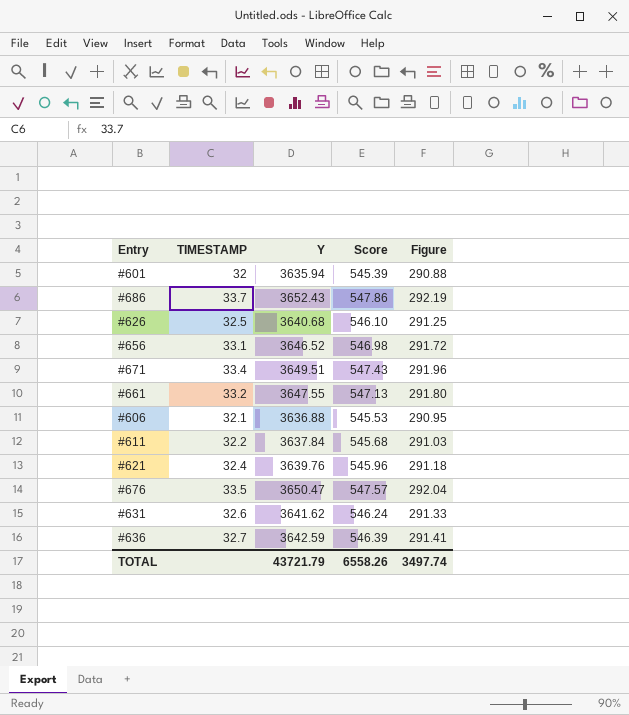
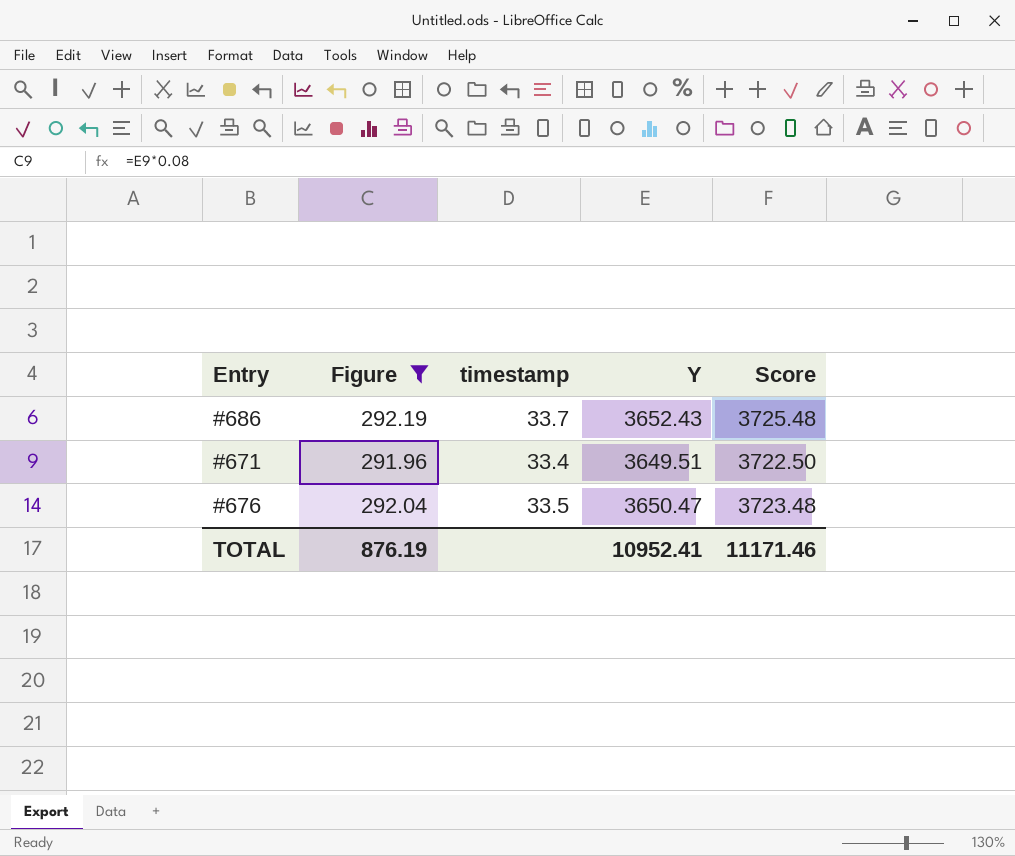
filter: none -> Figure >= 291.96
column Figure | position: 5 -> 2
column name: TIMESTAMP -> timestamp
column Score | formula: [Y] * 0.15 -> [Y] * 1.02
TOTAL | Figure: 3497.74 -> 876.19
TOTAL | Y: 43721.79 -> 10952.41
TOTAL | Score: 6558.26 -> 11171.46

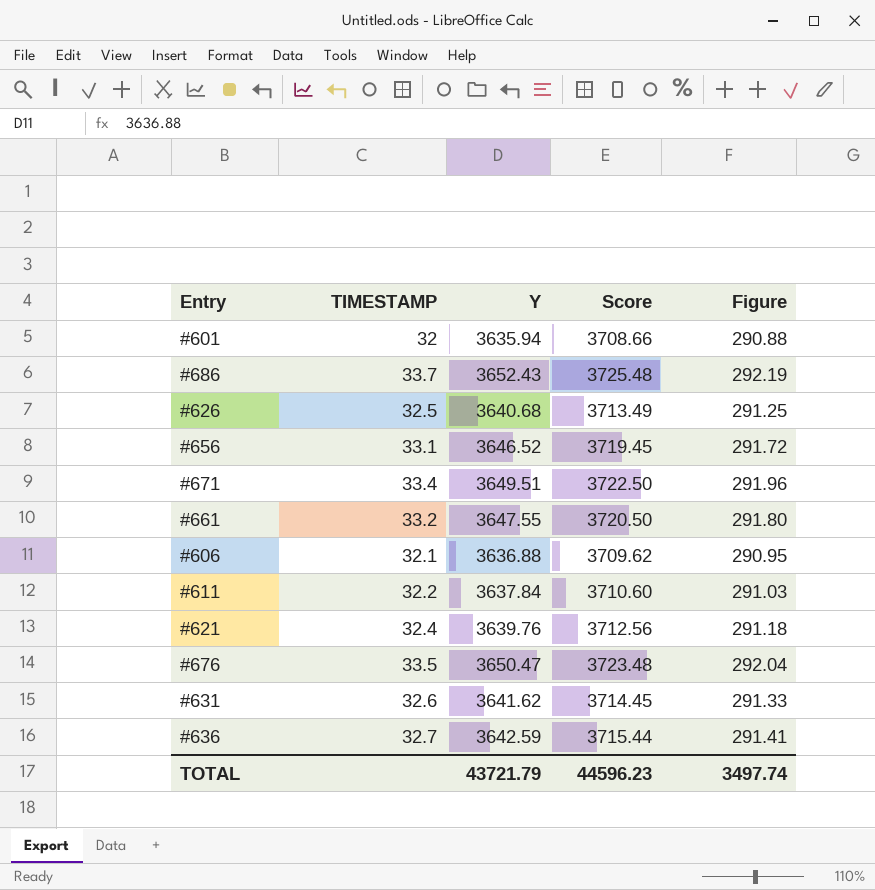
filter: Figure >= 291.96 -> none
column name: timestamp -> TIMESTAMP
column Figure | position: 2 -> 5
TOTAL | Y: 10952.41 -> 43721.79
TOTAL | Score: 11171.46 -> 44596.23
TOTAL | Figure: 876.19 -> 3497.74

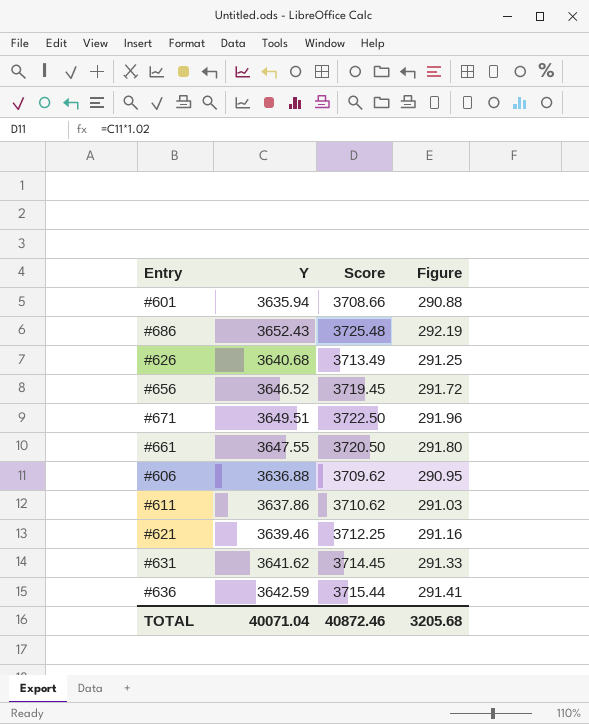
column TIMESTAMP | position: 2 -> none
row #676: 33.5 | 3650.47 | 3723.48 | 292.04 -> none
#611 | Y: 3637.84 -> 3637.86
#611 | Score: 3710.60 -> 3710.62
#621 | Y: 3639.76 -> 3639.46
#621 | Score: 3712.56 -> 3712.25
#621 | Figure: 291.18 -> 291.16
TOTAL | Y: 43721.79 -> 40071.04
TOTAL | Score: 44596.23 -> 40872.46
TOTAL | Figure: 3497.74 -> 3205.68

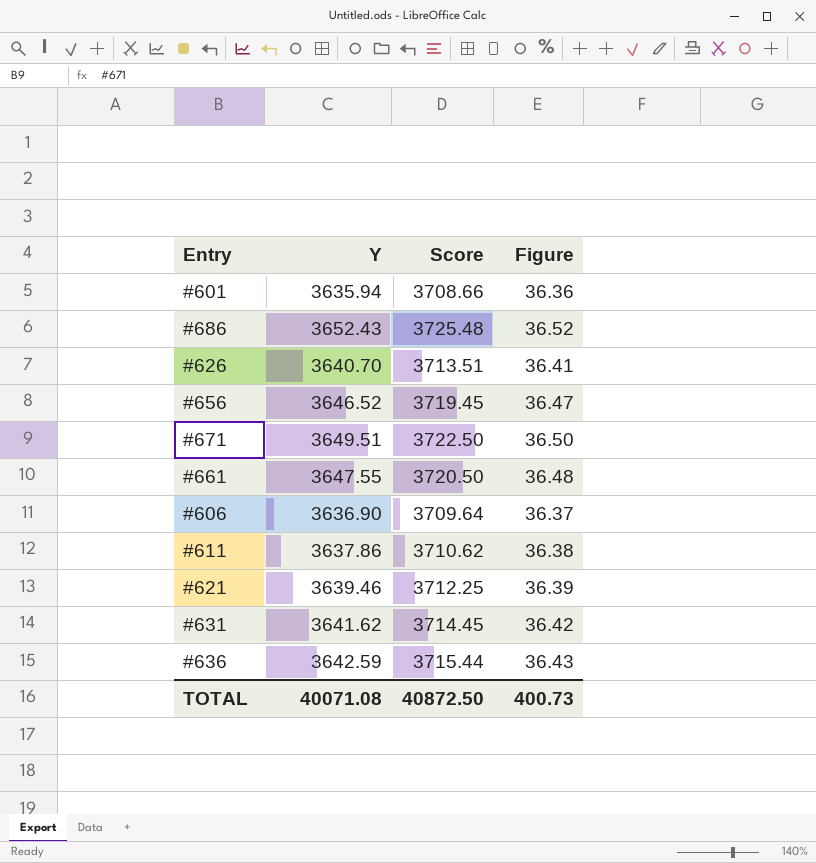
column Figure | formula: [Y] * 0.08 -> [Y] * 0.01
#626 | Y: 3640.68 -> 3640.70
#626 | Score: 3713.49 -> 3713.51
#606 | Y: 3636.88 -> 3636.90
#606 | Score: 3709.62 -> 3709.64
TOTAL | Y: 40071.04 -> 40071.08
TOTAL | Score: 40872.46 -> 40872.50
TOTAL | Figure: 3205.68 -> 400.73

